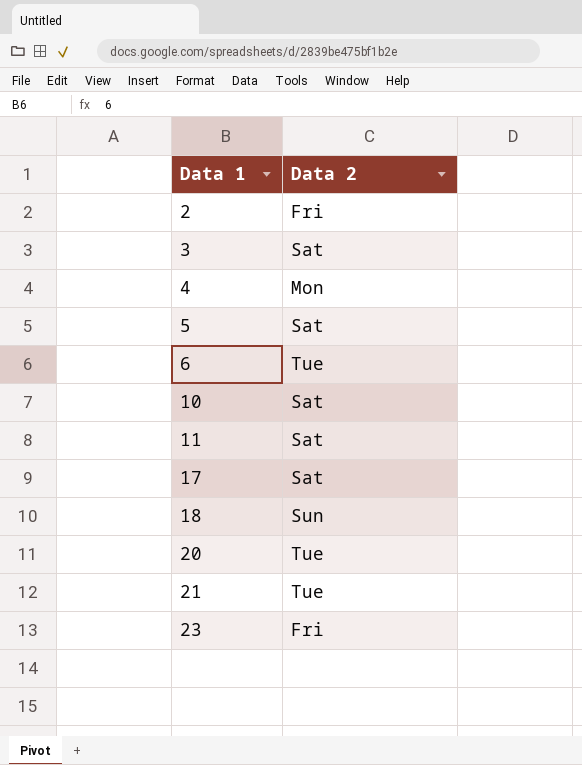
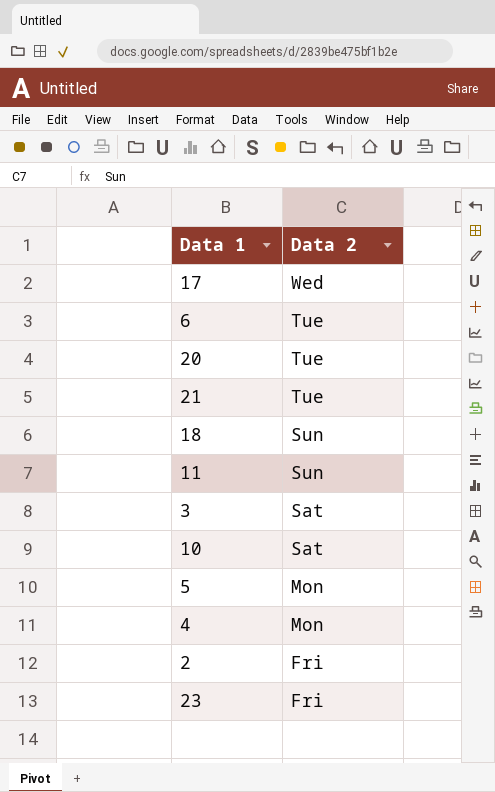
row order: Data 1 ascending -> Data 2 descending
17 | Data 2: Sat -> Wed
11 | Data 2: Sat -> Sun
5 | Data 2: Sat -> Mon

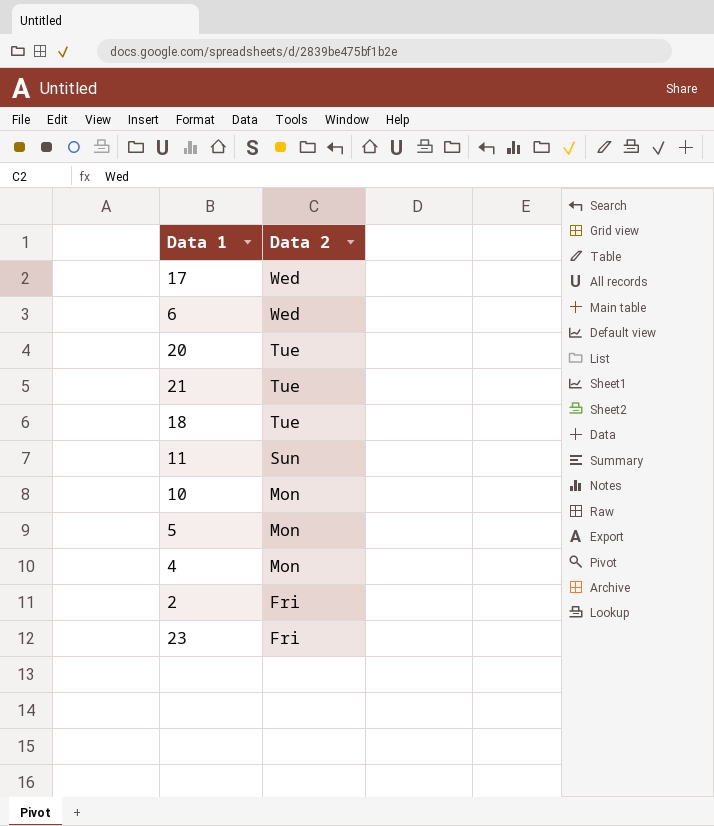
row 3: Sat -> none
6 | Data 2: Tue -> Wed
18 | Data 2: Sun -> Tue
10 | Data 2: Sat -> Mon

